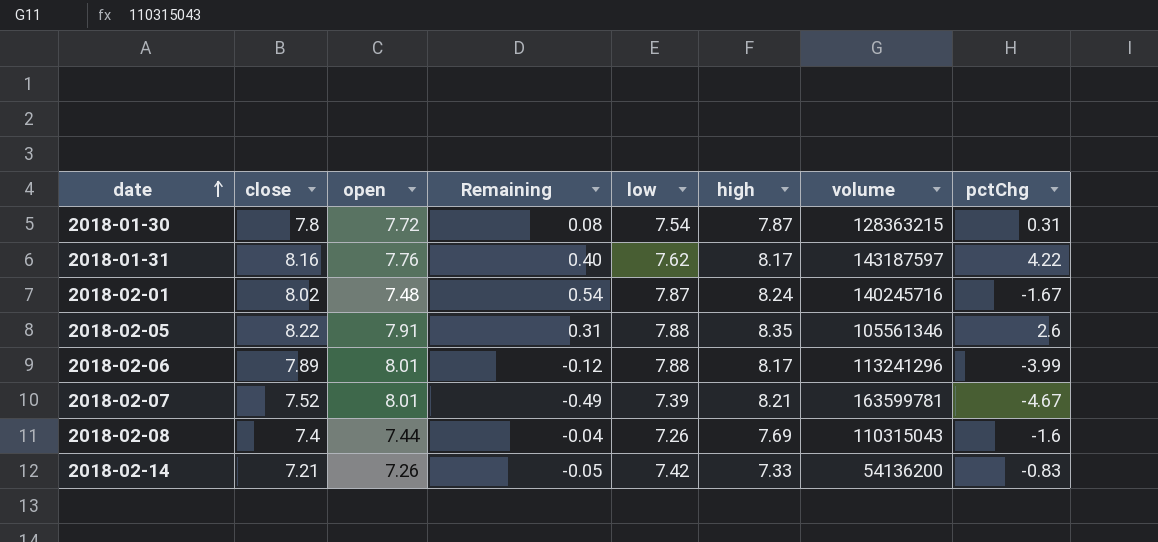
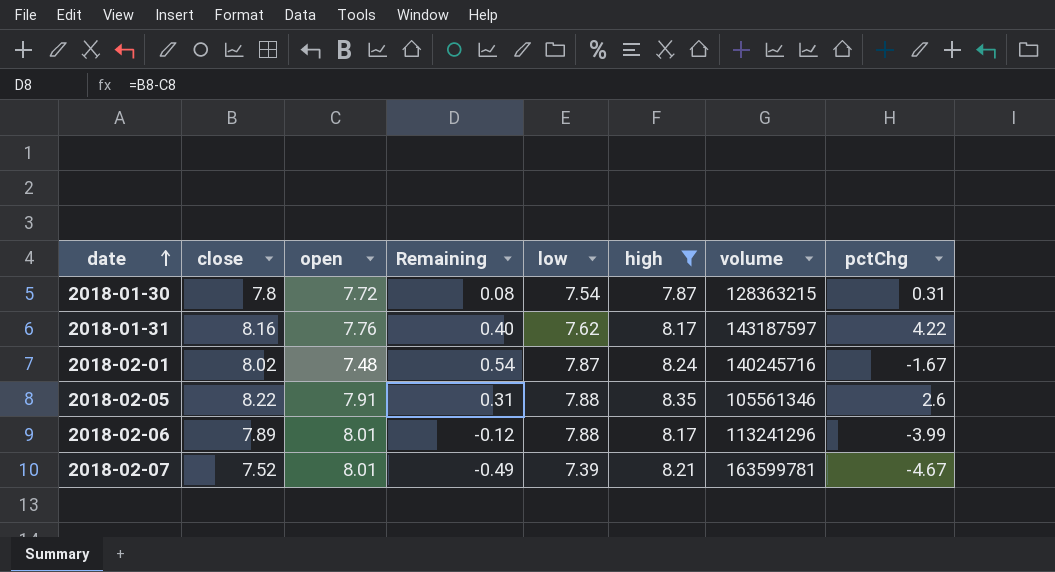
filter: none -> high >= 7.87

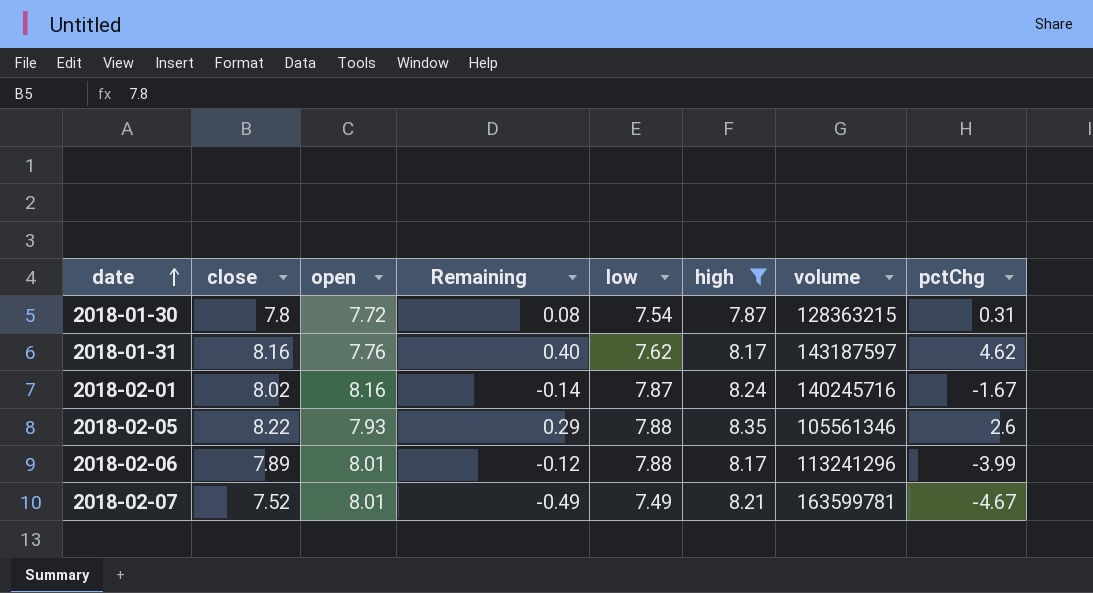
2018-01-31 | pctChg: 4.22 -> 4.62
2018-02-01 | open: 7.48 -> 8.16
2018-02-01 | Remaining: 0.54 -> -0.14
2018-02-05 | open: 7.91 -> 7.93
2018-02-05 | Remaining: 0.31 -> 0.29
2018-02-07 | low: 7.39 -> 7.49

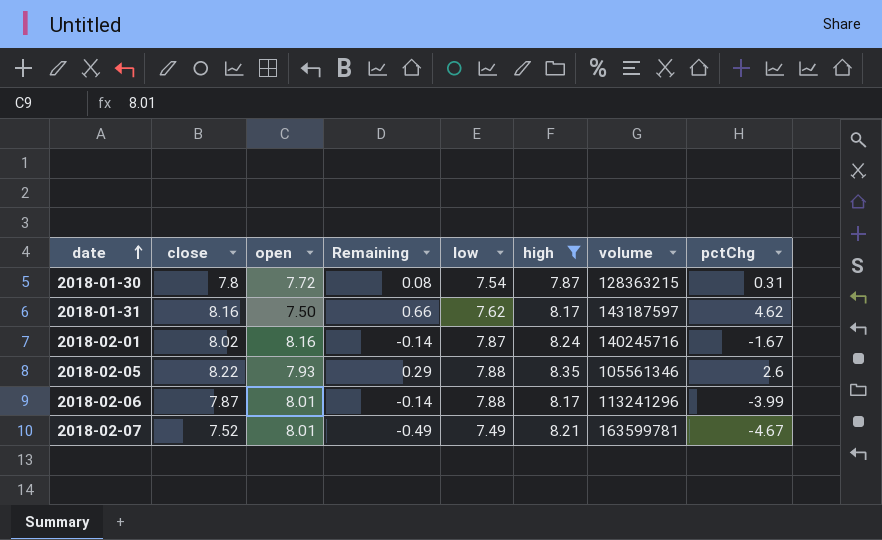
2018-01-31 | open: 7.76 -> 7.50
2018-01-31 | Remaining: 0.40 -> 0.66
2018-02-06 | close: 7.89 -> 7.87
2018-02-06 | Remaining: -0.12 -> -0.14

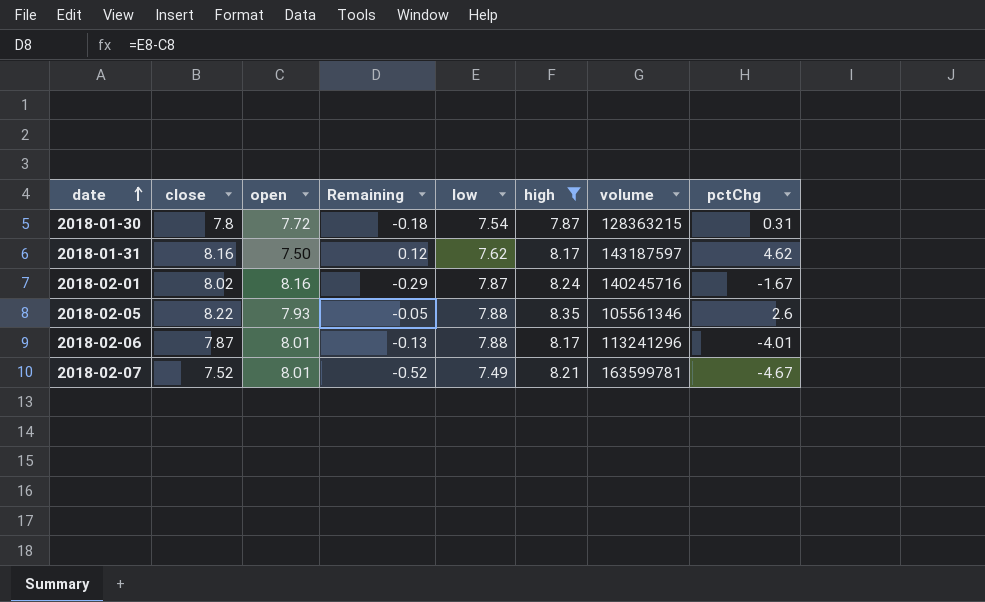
column Remaining | formula: [close] - [open] -> [low] - [open]
2018-02-06 | pctChg: -3.99 -> -4.01

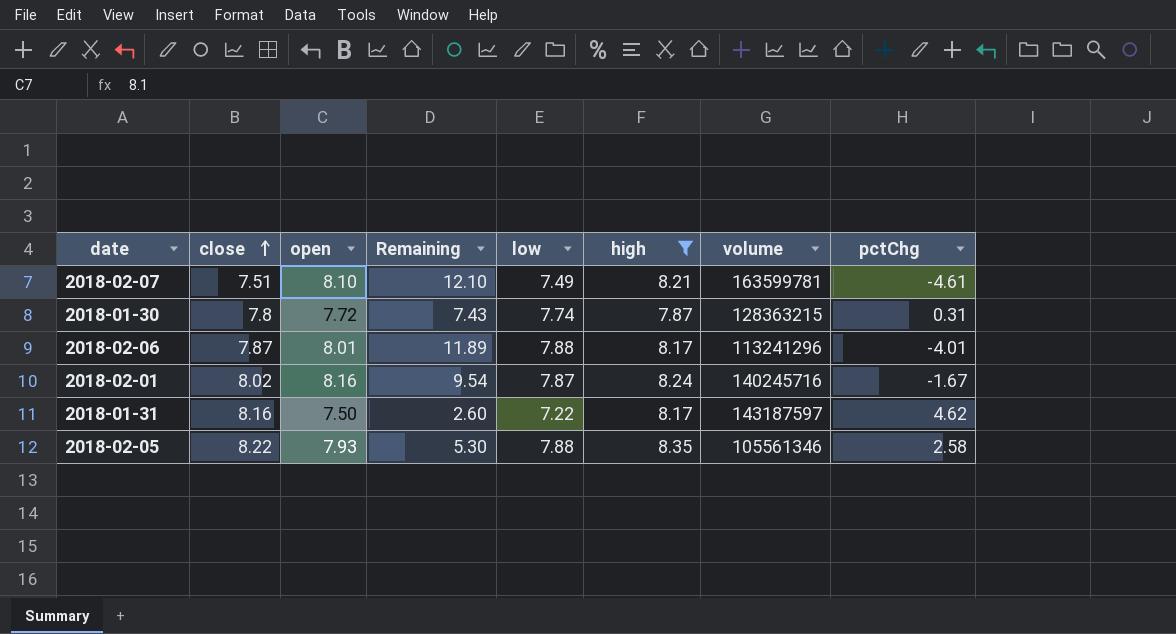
row order: date ascending -> close ascending
column Remaining | formula: [low] - [open] -> [low] - [pctChg]
2018-02-07 | close: 7.52 -> 7.51
2018-02-07 | open: 8.01 -> 8.10
2018-02-07 | pctChg: -4.67 -> -4.61
2018-01-30 | low: 7.54 -> 7.74
2018-01-31 | low: 7.62 -> 7.22
2018-02-05 | pctChg: 2.6 -> 2.58

